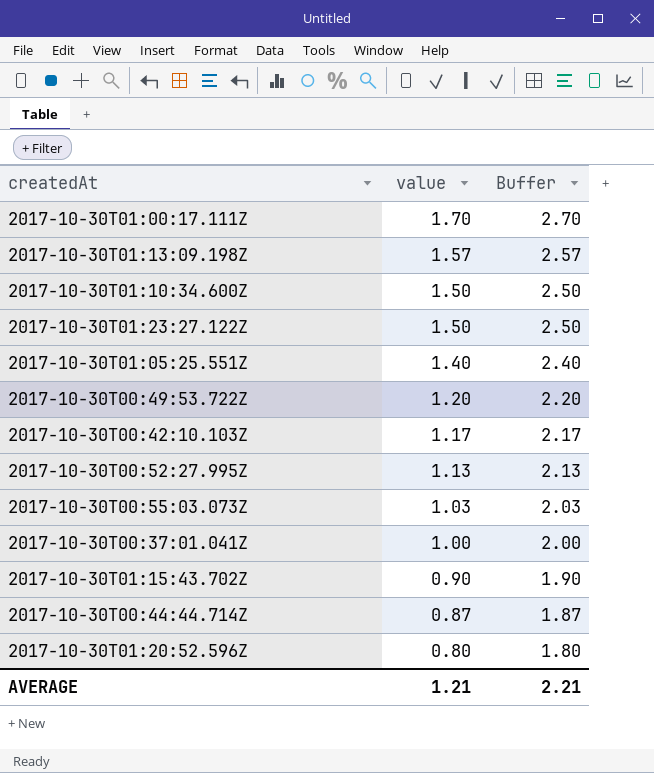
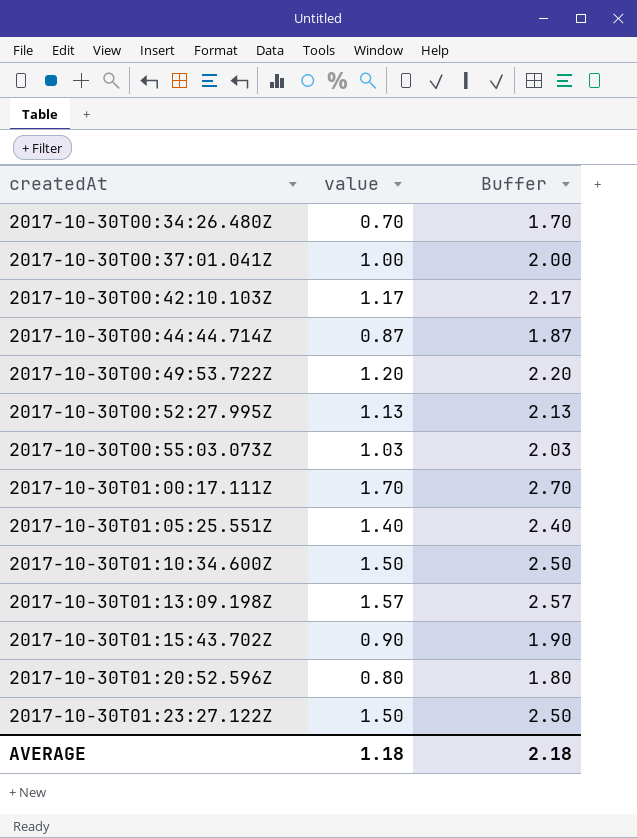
row order: value descending -> createdAt ascending
row 2017-10-30T00:34:26.480Z: none -> 0.70 | 1.70
AVERAGE | value: 1.21 -> 1.18
AVERAGE | Buffer: 2.21 -> 2.18

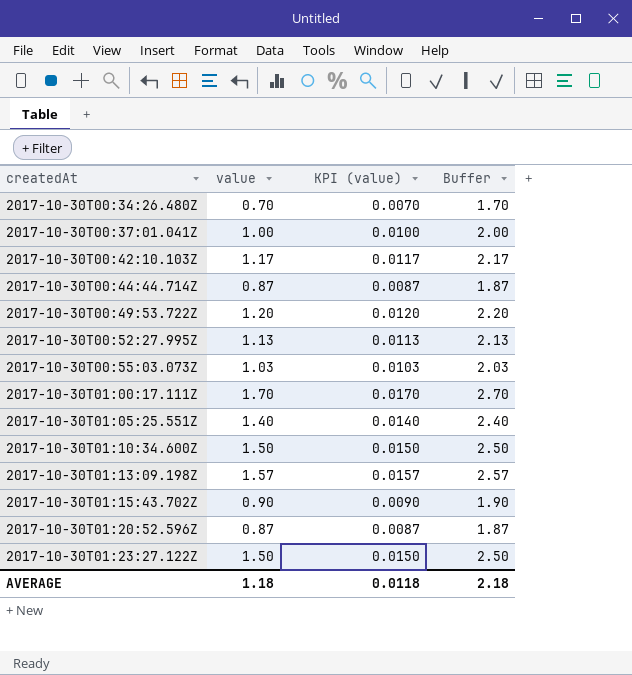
column KPI (value) | formula: none -> [value] * 0.01
2017-10-30T01:20:52.596Z | value: 0.80 -> 0.87
2017-10-30T01:20:52.596Z | Buffer: 1.80 -> 1.87

